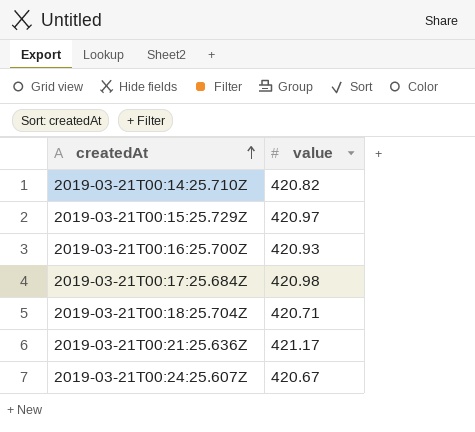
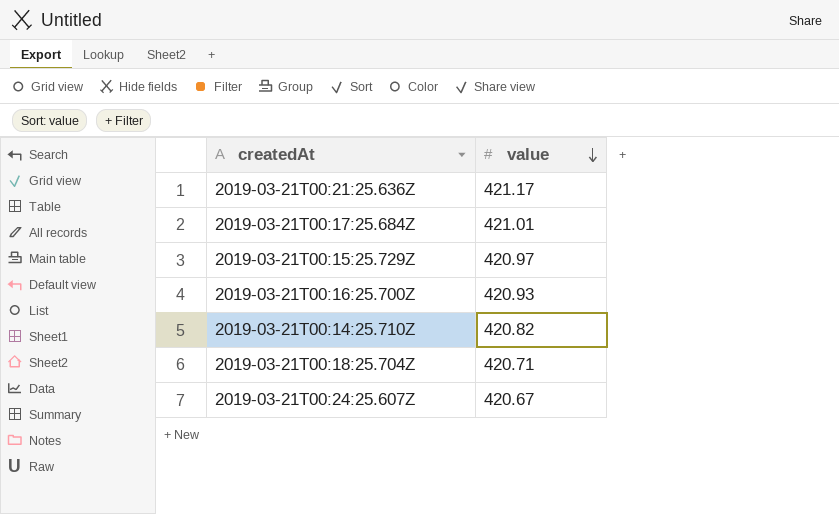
row order: createdAt ascending -> value descending
2019-03-21T00:17:25.684Z | value: 420.98 -> 421.01

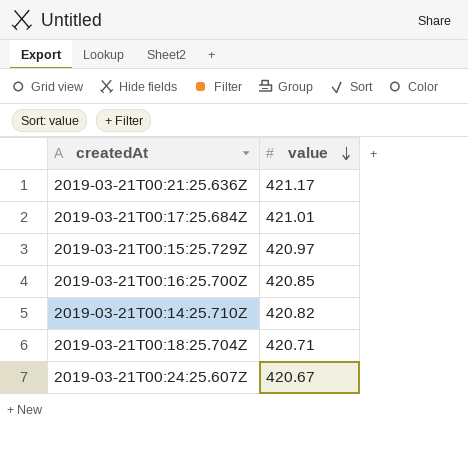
2019-03-21T00:16:25.700Z | value: 420.93 -> 420.85

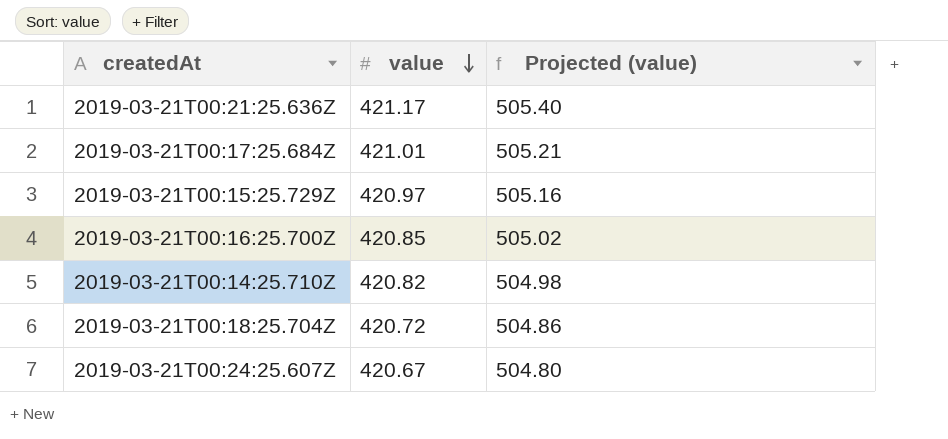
column Projected (value) | formula: none -> [value] * 1.2
2019-03-21T00:18:25.704Z | value: 420.71 -> 420.72

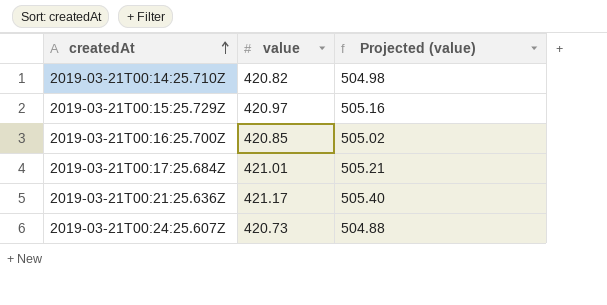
row order: value descending -> createdAt ascending
row 2019-03-21T00:18:25.704Z: 420.72 | 504.86 -> none
2019-03-21T00:24:25.607Z | value: 420.67 -> 420.73
2019-03-21T00:24:25.607Z | Projected (value): 504.80 -> 504.88

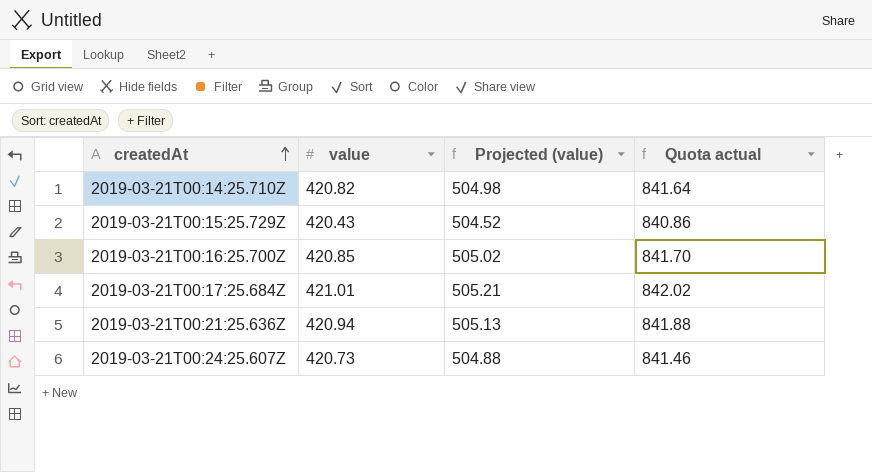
column Quota actual | formula: none -> [value] * 2
2019-03-21T00:15:25.729Z | value: 420.97 -> 420.43
2019-03-21T00:15:25.729Z | Projected (value): 505.16 -> 504.52
2019-03-21T00:21:25.636Z | value: 421.17 -> 420.94
2019-03-21T00:21:25.636Z | Projected (value): 505.40 -> 505.13

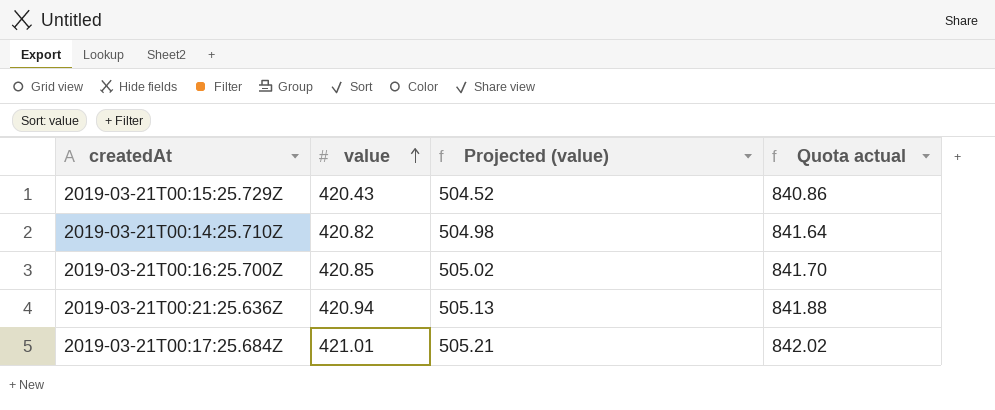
row order: createdAt ascending -> value ascending
row 2019-03-21T00:24:25.607Z: 420.73 | 504.88 | 841.46 -> none

